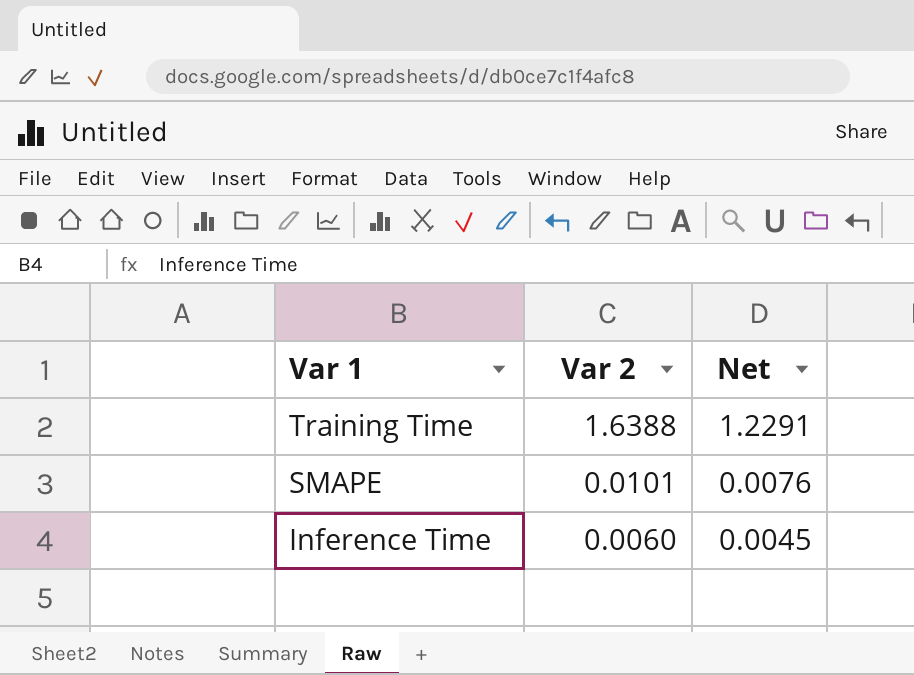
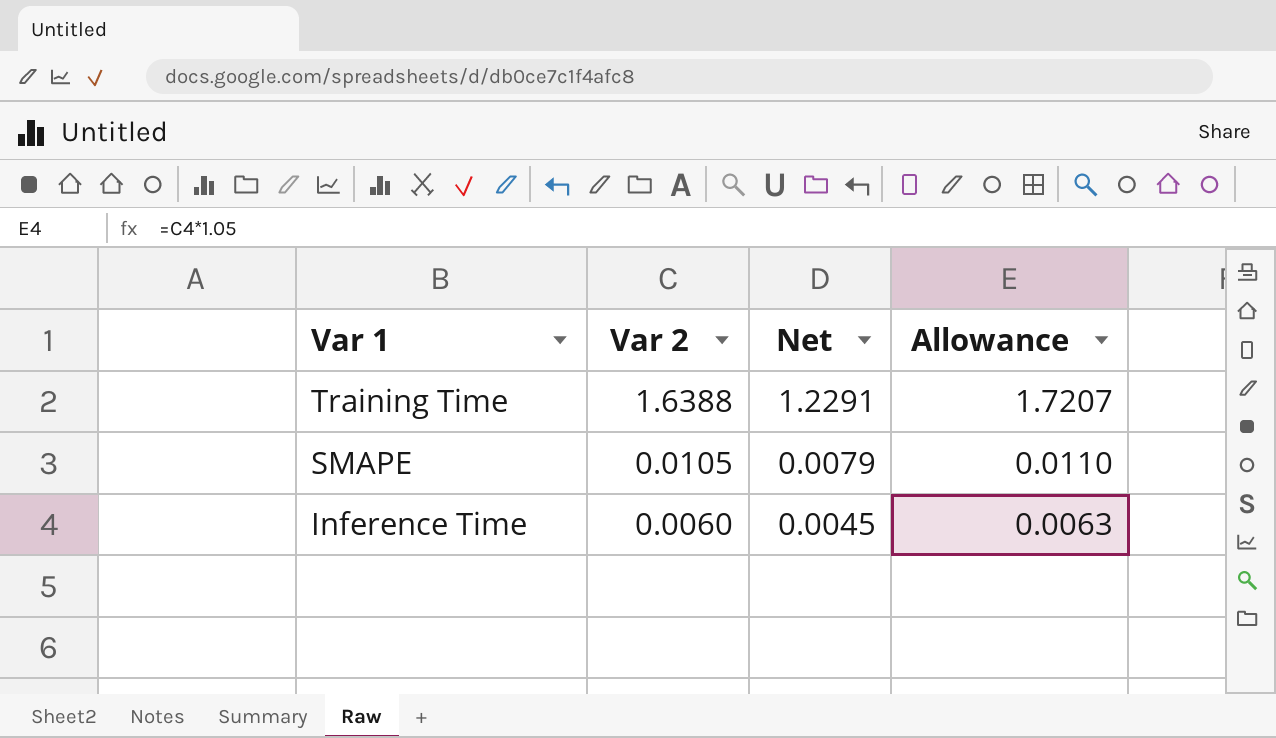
column Allowance | formula: none -> [Var 2] * 1.05
SMAPE | Var 2: 0.0101 -> 0.0105
SMAPE | Net: 0.0076 -> 0.0079

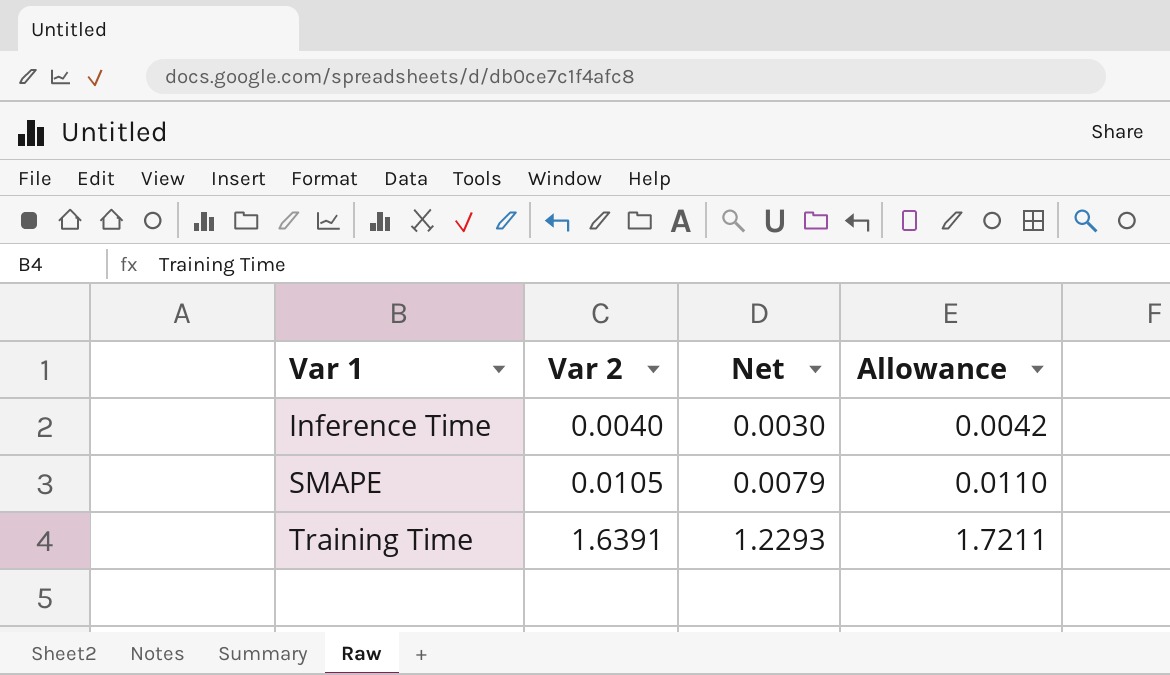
row order: Var 1 descending -> Var 1 ascending
Inference Time | Var 2: 0.0060 -> 0.0040
Inference Time | Net: 0.0045 -> 0.0030
Inference Time | Allowance: 0.0063 -> 0.0042
Training Time | Var 2: 1.6388 -> 1.6391
Training Time | Net: 1.2291 -> 1.2293
Training Time | Allowance: 1.7207 -> 1.7211

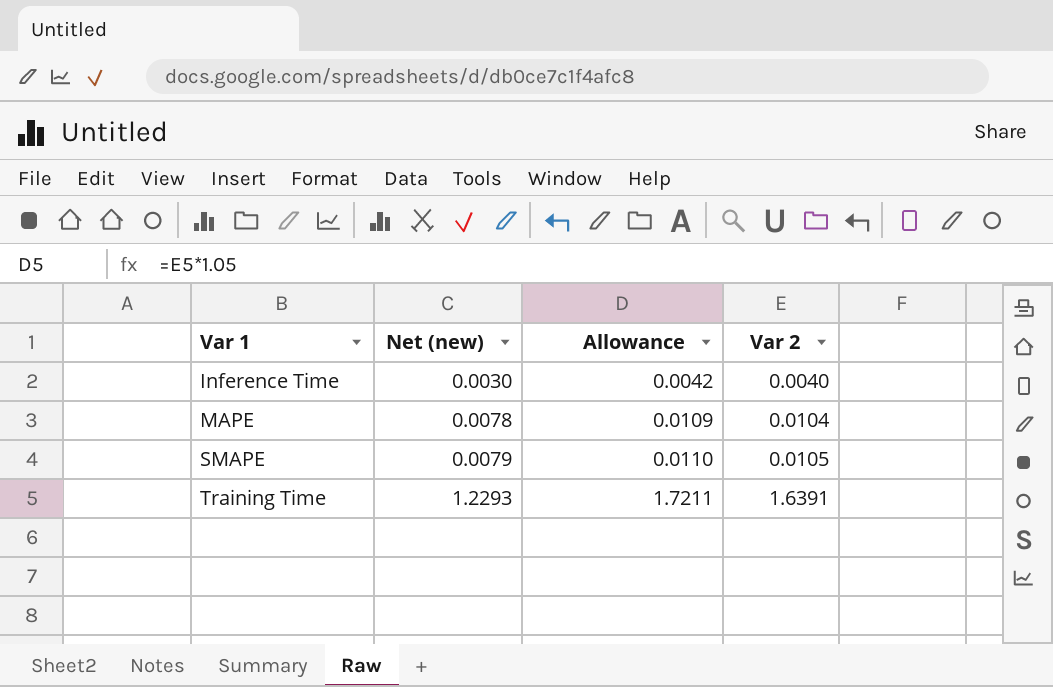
column name: Net -> Net (new)
column Var 2 | position: 2 -> 4
row MAPE: none -> 0.0078 | 0.0109 | 0.0104

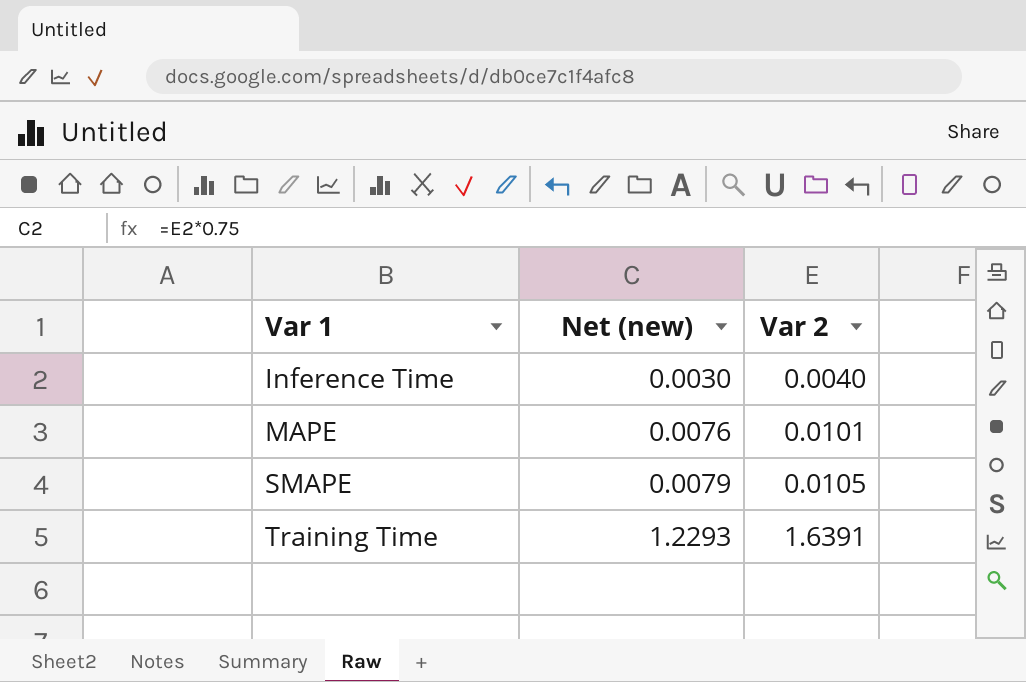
column Allowance | formula: [Var 2] * 1.05 -> none
MAPE | Net (new): 0.0078 -> 0.0076
MAPE | Var 2: 0.0104 -> 0.0101

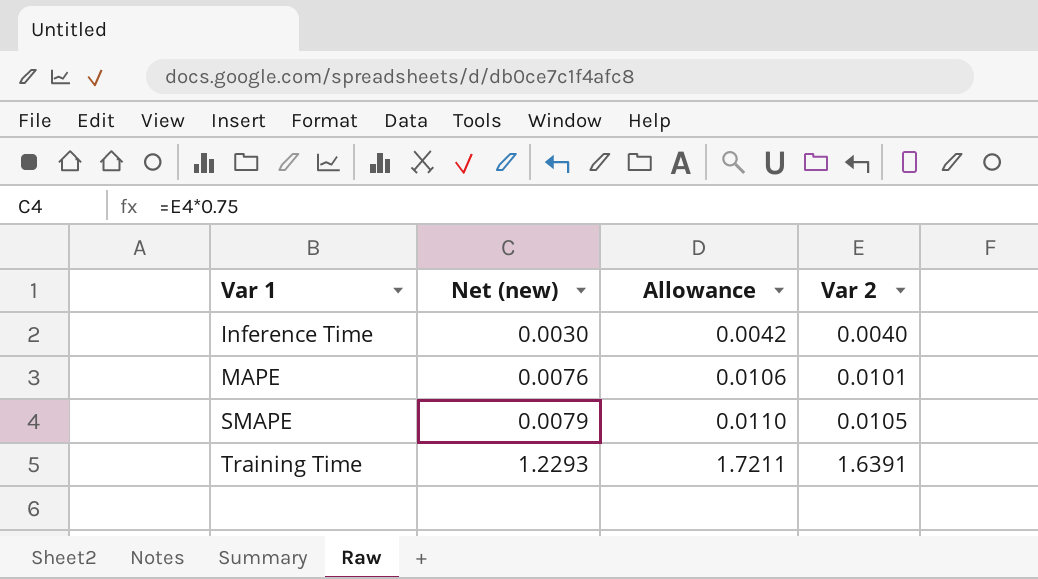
column Allowance | formula: none -> [Var 2] * 1.05

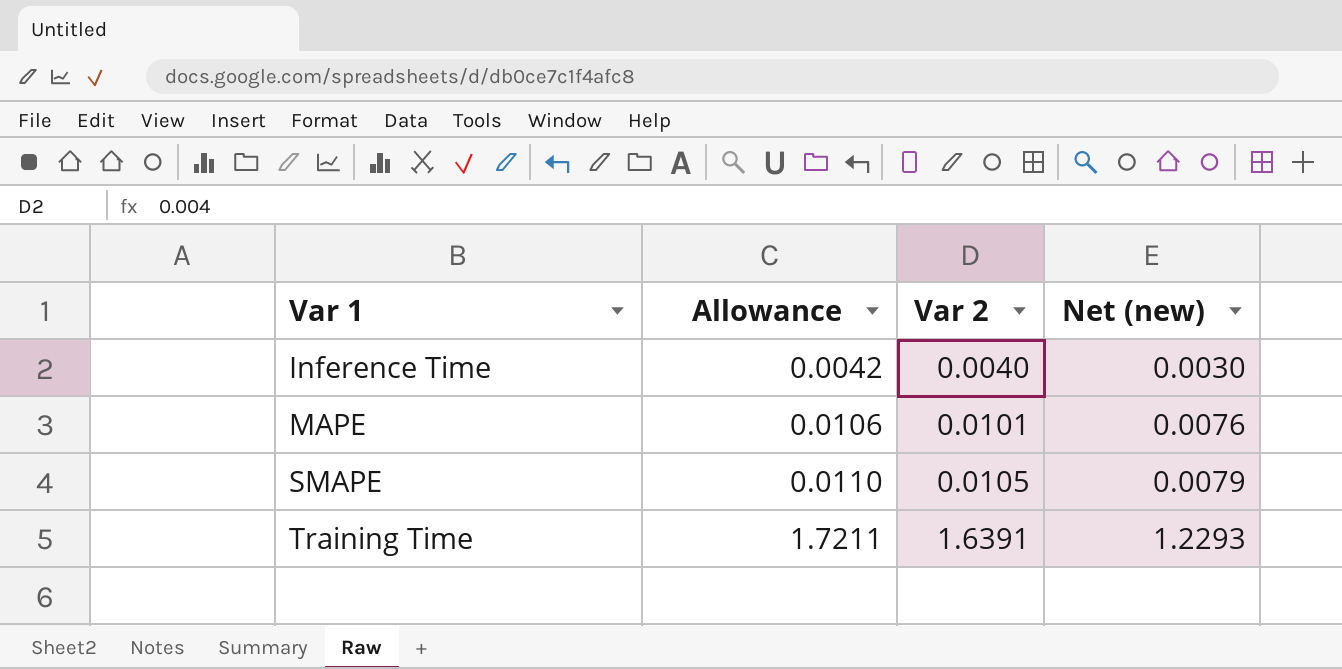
column Net (new) | position: 2 -> 4

